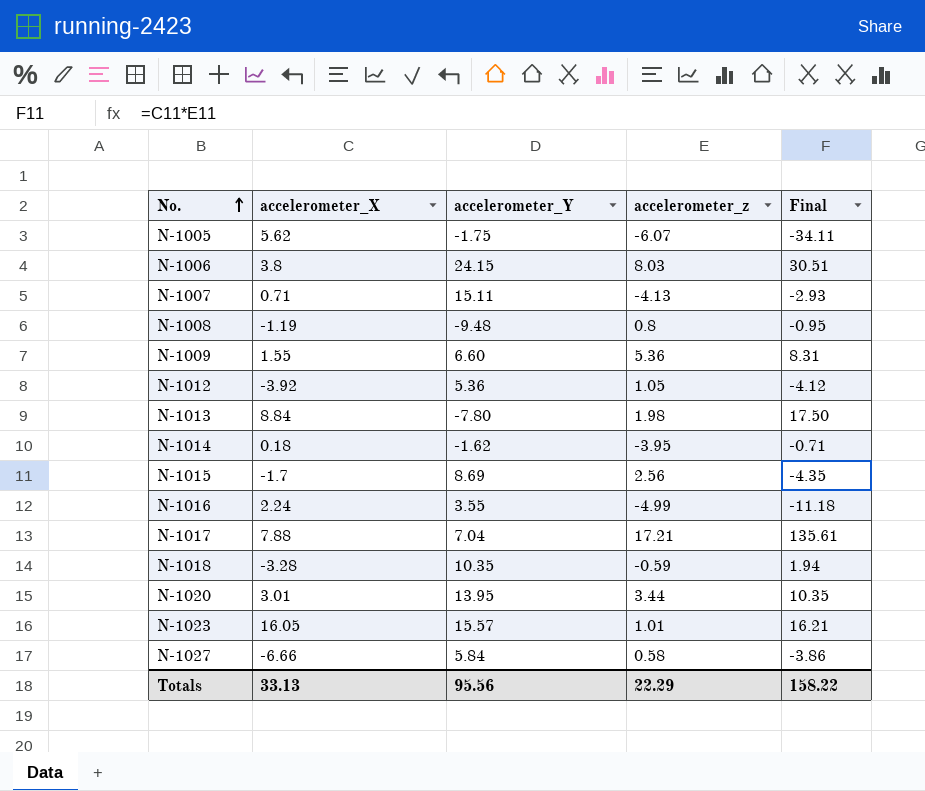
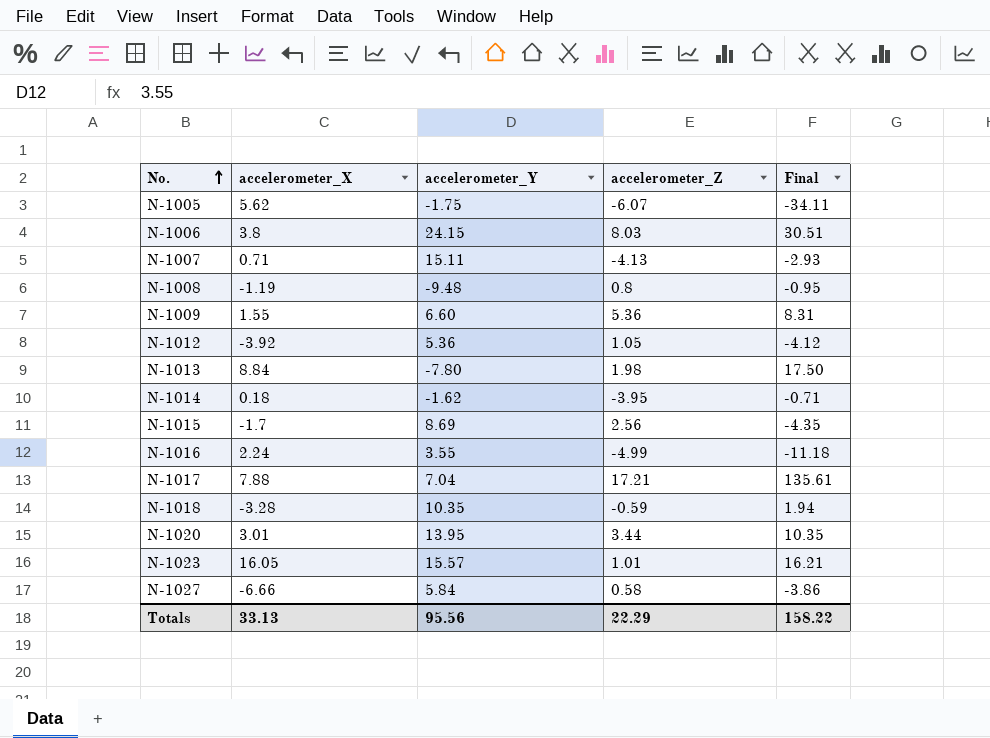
column name: accelerometer_z -> accelerometer_Z

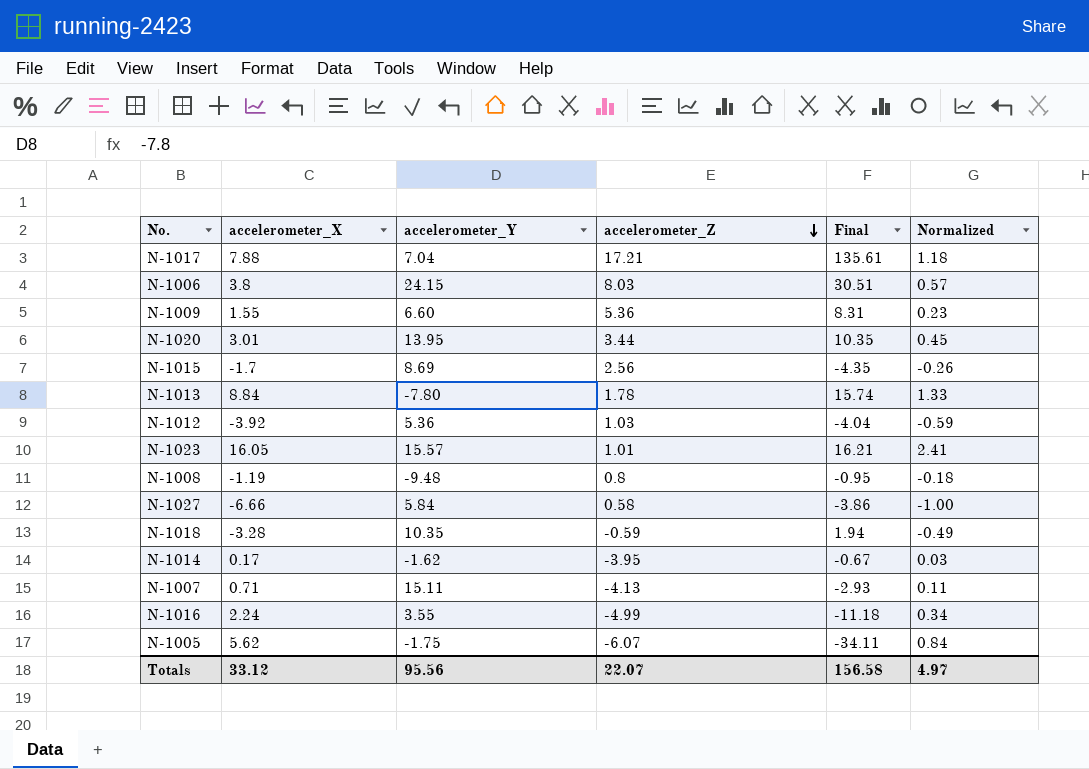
row order: No. ascending -> accelerometer_Z descending
column Normalized | formula: none -> [accelerometer_X] * 0.15
N-1013 | accelerometer_Z: 1.98 -> 1.78
N-1013 | Final: 17.50 -> 15.74
N-1012 | accelerometer_Z: 1.05 -> 1.03
N-1012 | Final: -4.12 -> -4.04
N-1014 | accelerometer_X: 0.18 -> 0.17
N-1014 | Final: -0.71 -> -0.67
Totals | accelerometer_X: 33.13 -> 33.12
Totals | accelerometer_Z: 22.29 -> 22.07
Totals | Final: 158.22 -> 156.58

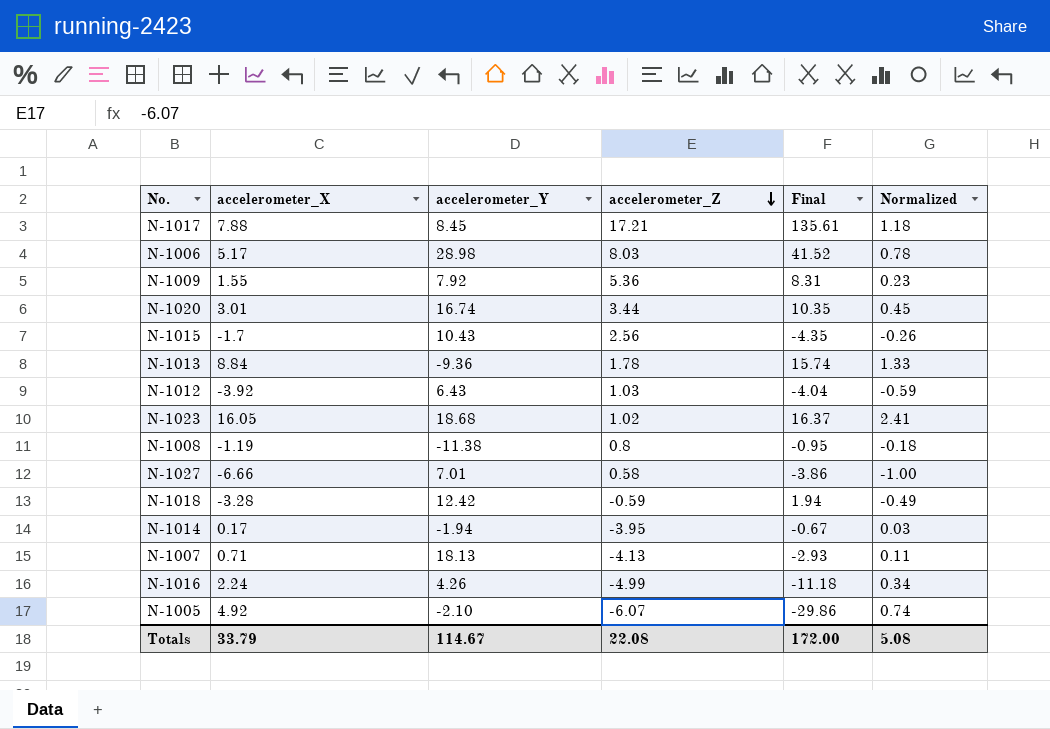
N-1017 | accelerometer_Y: 7.04 -> 8.45
N-1006 | accelerometer_X: 3.8 -> 5.17
N-1006 | accelerometer_Y: 24.15 -> 28.98
N-1006 | Final: 30.51 -> 41.52
N-1006 | Normalized: 0.57 -> 0.78
N-1009 | accelerometer_Y: 6.60 -> 7.92
N-1020 | accelerometer_Y: 13.95 -> 16.74
N-1015 | accelerometer_Y: 8.69 -> 10.43
N-1013 | accelerometer_Y: -7.80 -> -9.36
N-1012 | accelerometer_Y: 5.36 -> 6.43
N-1023 | accelerometer_Y: 15.57 -> 18.68
N-1023 | accelerometer_Z: 1.01 -> 1.02
N-1023 | Final: 16.21 -> 16.37
N-1008 | accelerometer_Y: -9.48 -> -11.38
N-1027 | accelerometer_Y: 5.84 -> 7.01
N-1018 | accelerometer_Y: 10.35 -> 12.42
N-1014 | accelerometer_Y: -1.62 -> -1.94
N-1007 | accelerometer_Y: 15.11 -> 18.13
N-1016 | accelerometer_Y: 3.55 -> 4.26
N-1005 | accelerometer_X: 5.62 -> 4.92
N-1005 | accelerometer_Y: -1.75 -> -2.10
N-1005 | Final: -34.11 -> -29.86
N-1005 | Normalized: 0.84 -> 0.74
Totals | accelerometer_X: 33.12 -> 33.79
Totals | accelerometer_Y: 95.56 -> 114.67
Totals | accelerometer_Z: 22.07 -> 22.08
Totals | Final: 156.58 -> 172.00
Totals | Normalized: 4.97 -> 5.08

